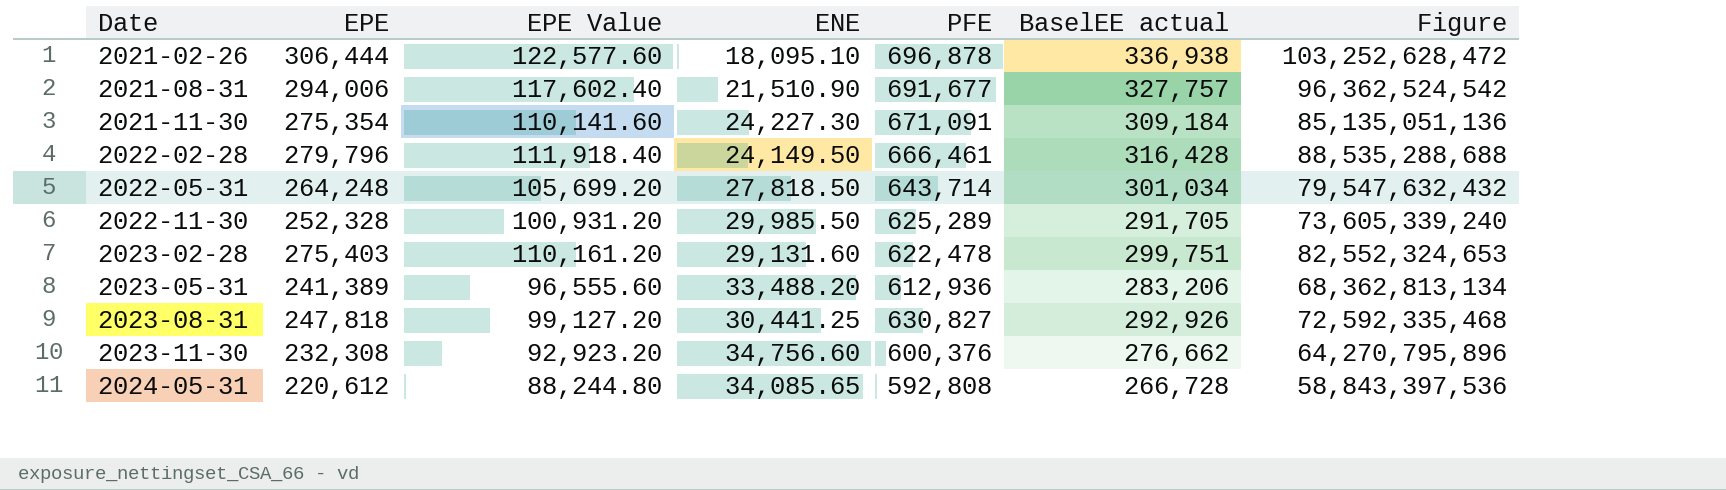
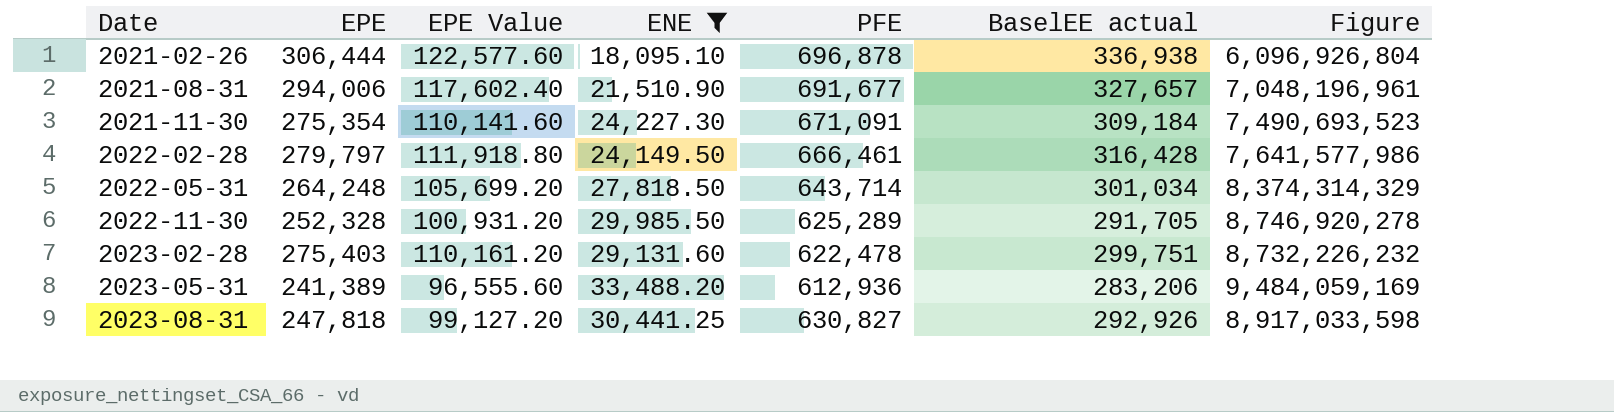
filter: none -> ENE <= 33,488.20
column Figure | formula: [EPE] * [BaselEE actual] -> [ENE] * [BaselEE actual]
2021-08-31 | BaselEE actual: 327,757 -> 327,657
2022-02-28 | EPE: 279,796 -> 279,797
2022-02-28 | EPE Value: 111,918.40 -> 111,918.80

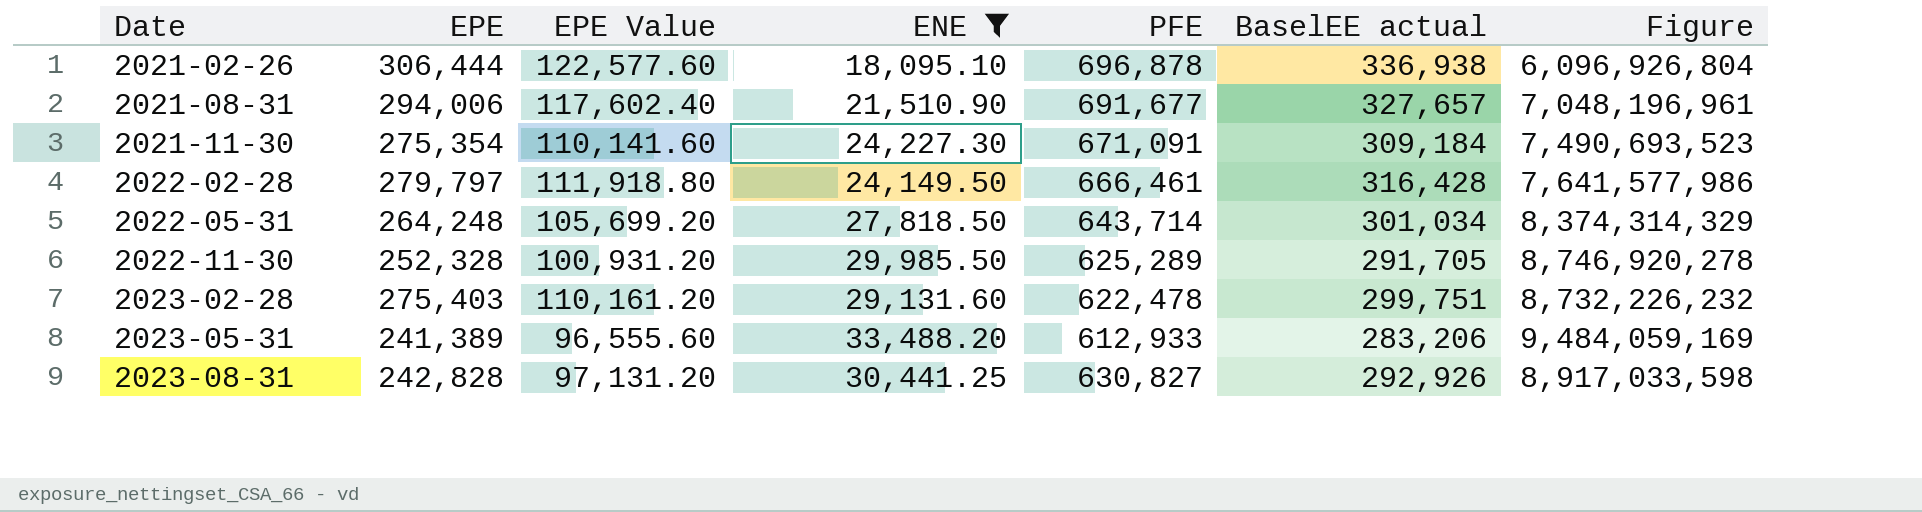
2023-05-31 | PFE: 612,936 -> 612,933
2023-08-31 | EPE: 247,818 -> 242,828
2023-08-31 | EPE Value: 99,127.20 -> 97,131.20

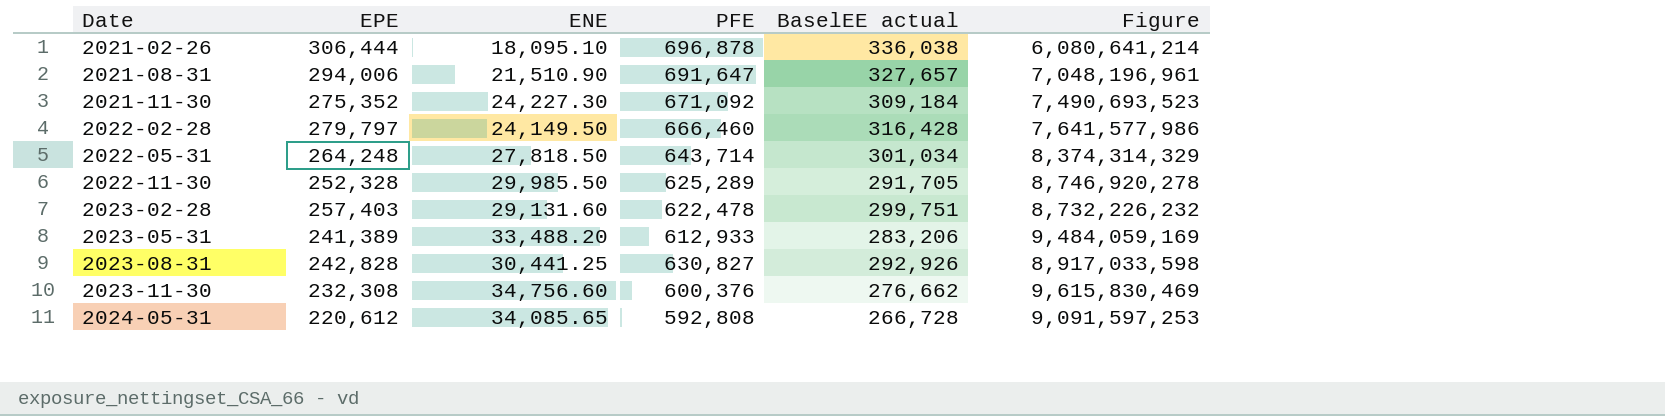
filter: ENE <= 33,488.20 -> none
column EPE Value | formula: [EPE] * 0.4 -> none
2021-02-26 | BaselEE actual: 336,938 -> 336,038
2021-02-26 | Figure: 6,096,926,804 -> 6,080,641,214
2021-08-31 | PFE: 691,677 -> 691,647
2021-11-30 | EPE: 275,354 -> 275,352
2021-11-30 | PFE: 671,091 -> 671,092
2022-02-28 | PFE: 666,461 -> 666,460
2023-02-28 | EPE: 275,403 -> 257,403

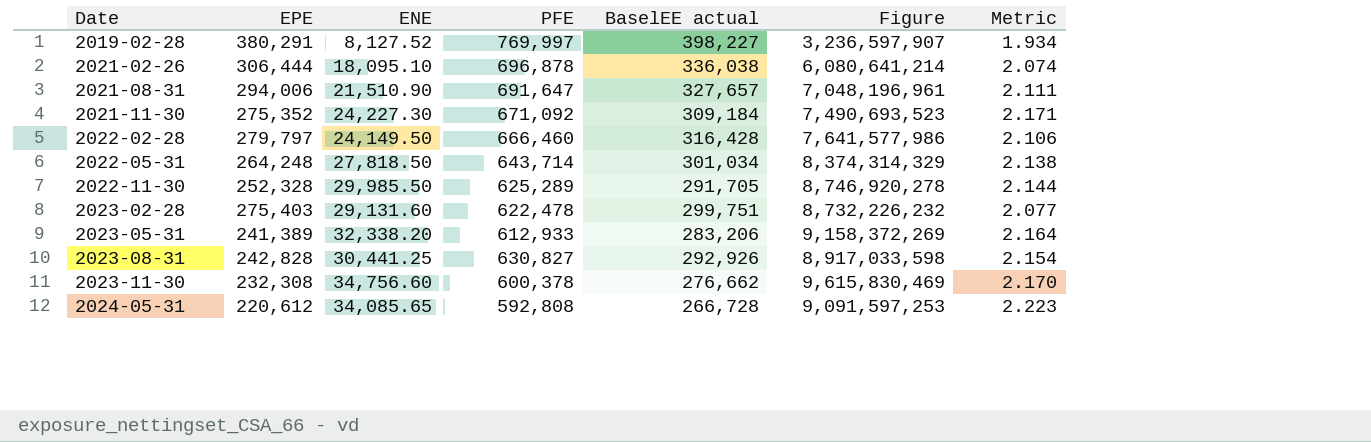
column Metric | formula: none -> [PFE] / [BaselEE actual]
row 2019-02-28: none -> 380,291 | 8,127.52 | 769,997 | 398,227 | 3,236,597,907 | 1.934
2023-02-28 | EPE: 257,403 -> 275,403
2023-05-31 | ENE: 33,488.20 -> 32,338.20
2023-05-31 | Figure: 9,484,059,169 -> 9,158,372,269
2023-11-30 | PFE: 600,376 -> 600,378

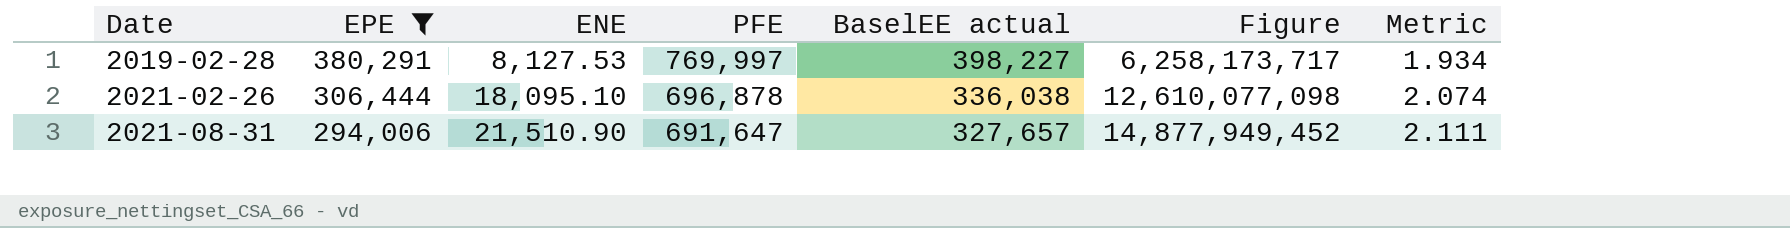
filter: none -> EPE >= 294,006
column Figure | formula: [ENE] * [BaselEE actual] -> [ENE] * [PFE]
2019-02-28 | ENE: 8,127.52 -> 8,127.53

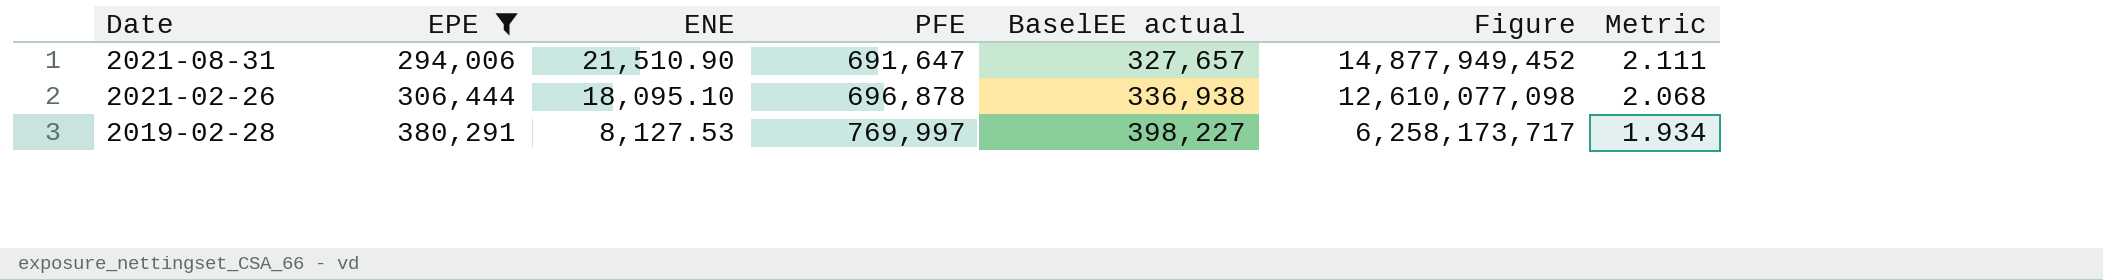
row order: Date ascending -> Date descending
2021-02-26 | BaselEE actual: 336,038 -> 336,938
2021-02-26 | Metric: 2.074 -> 2.068

